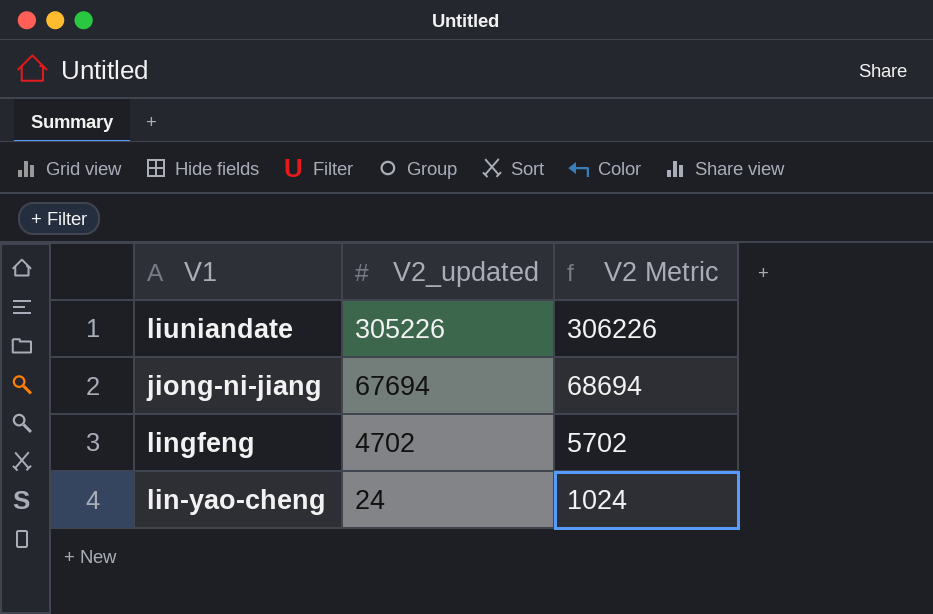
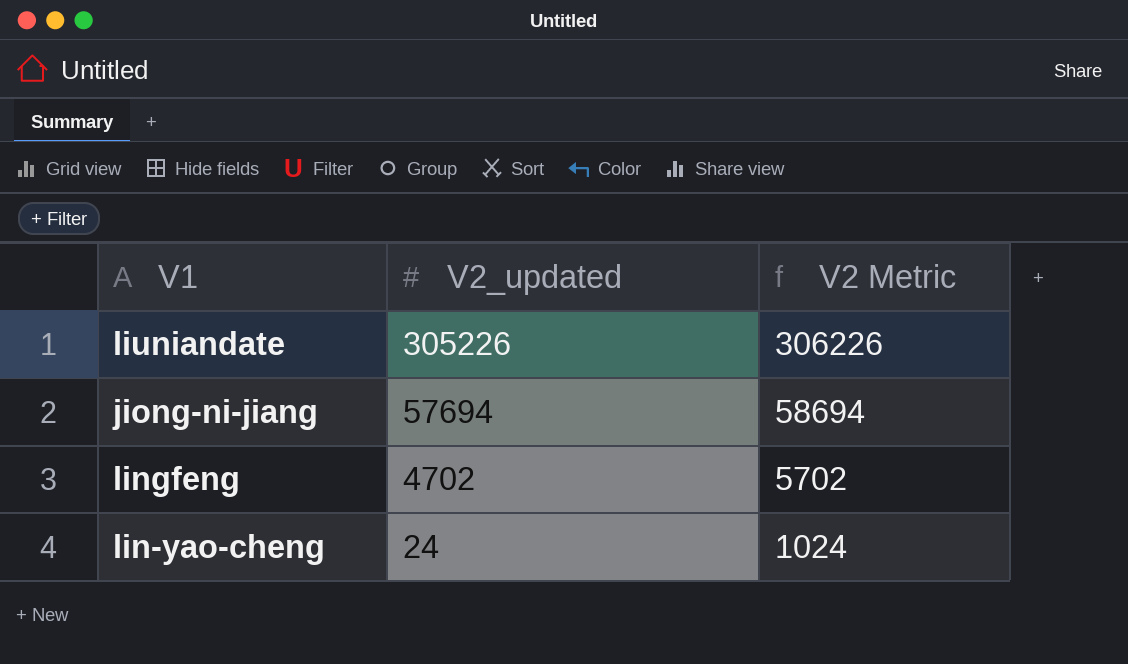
jiong-ni-jiang | V2_updated: 67694 -> 57694
jiong-ni-jiang | V2 Metric: 68694 -> 58694

